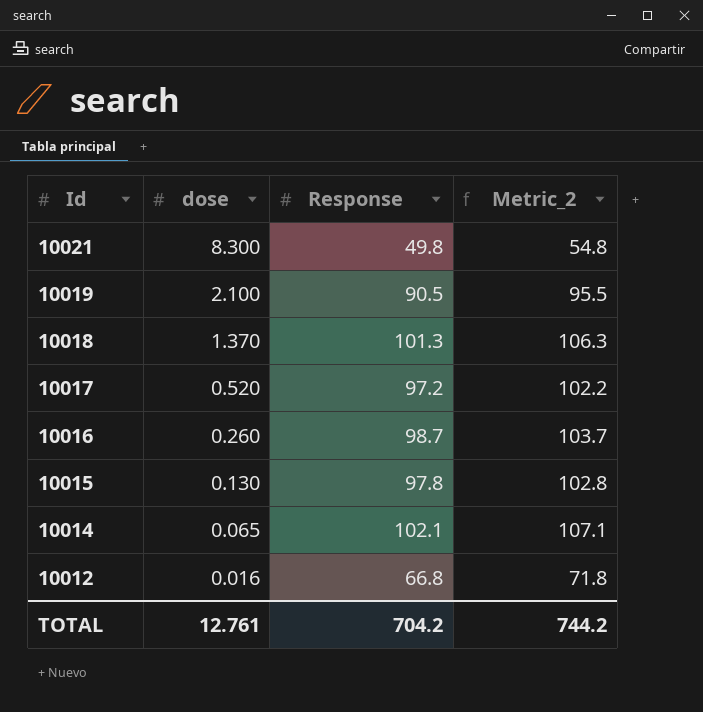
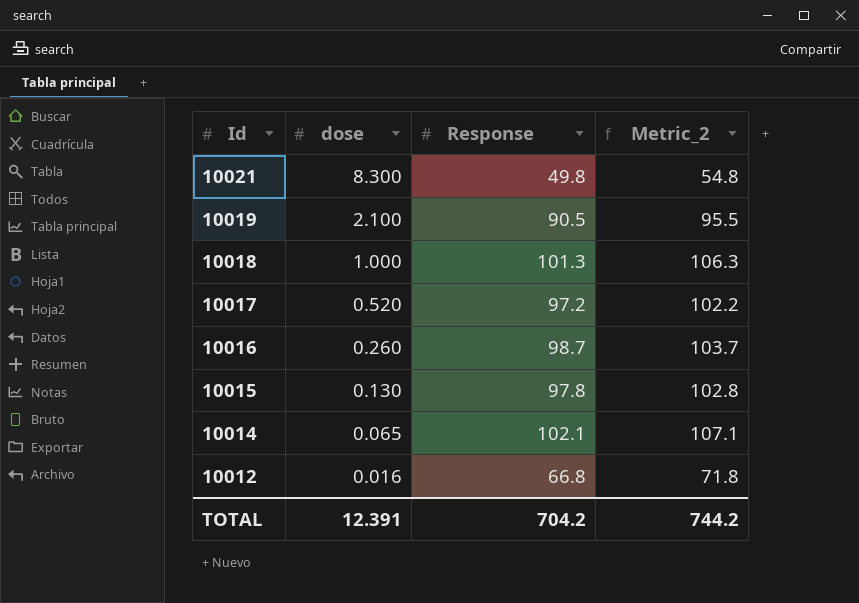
10018 | dose: 1.370 -> 1.000
TOTAL | dose: 12.761 -> 12.391

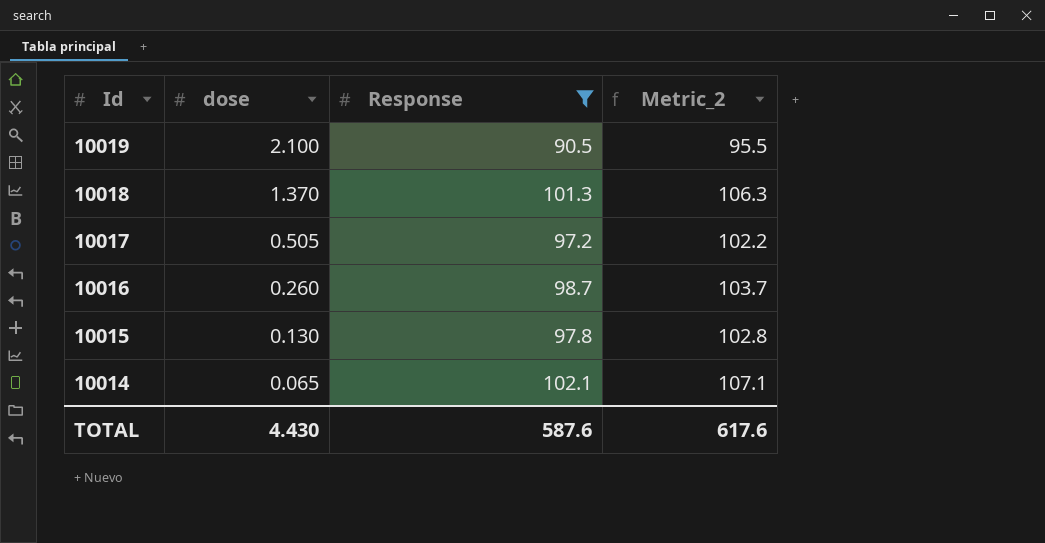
filter: none -> Response >= 90.5
10018 | dose: 1.000 -> 1.370
10017 | dose: 0.520 -> 0.505
TOTAL | dose: 12.391 -> 4.430
TOTAL | Response: 704.2 -> 587.6
TOTAL | Metric_2: 744.2 -> 617.6

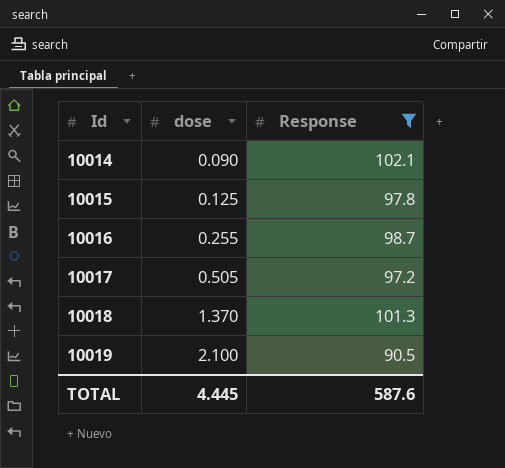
row order: Id descending -> Id ascending
column Metric_2 | formula: [Response] + 5 -> none
10014 | dose: 0.065 -> 0.090
10015 | dose: 0.130 -> 0.125
10016 | dose: 0.260 -> 0.255
TOTAL | dose: 4.430 -> 4.445

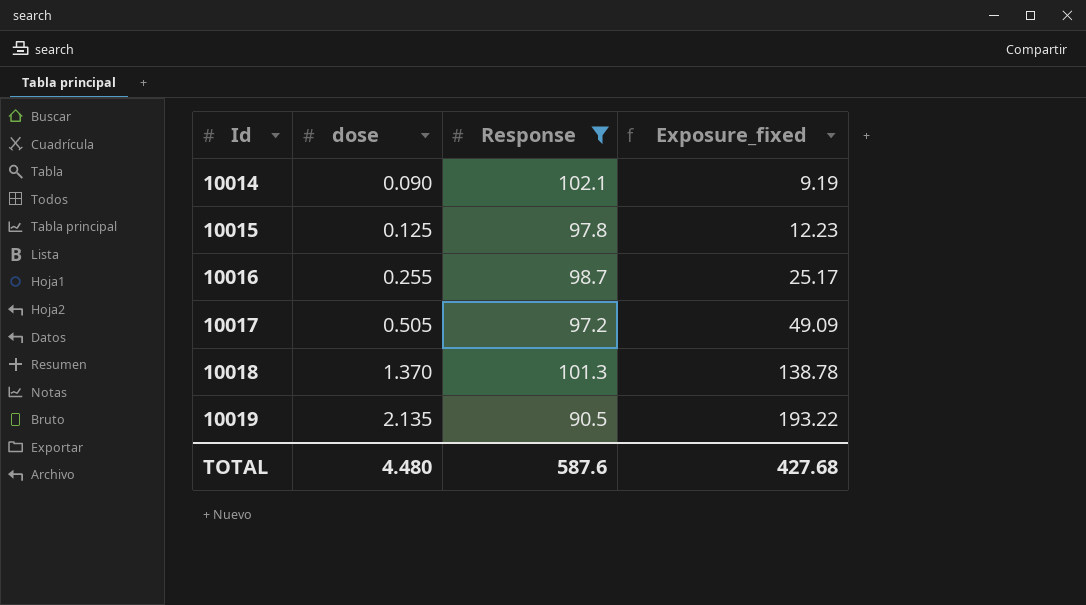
column Exposure_fixed | formula: none -> [dose] * [Response]
10019 | dose: 2.100 -> 2.135
TOTAL | dose: 4.445 -> 4.480

